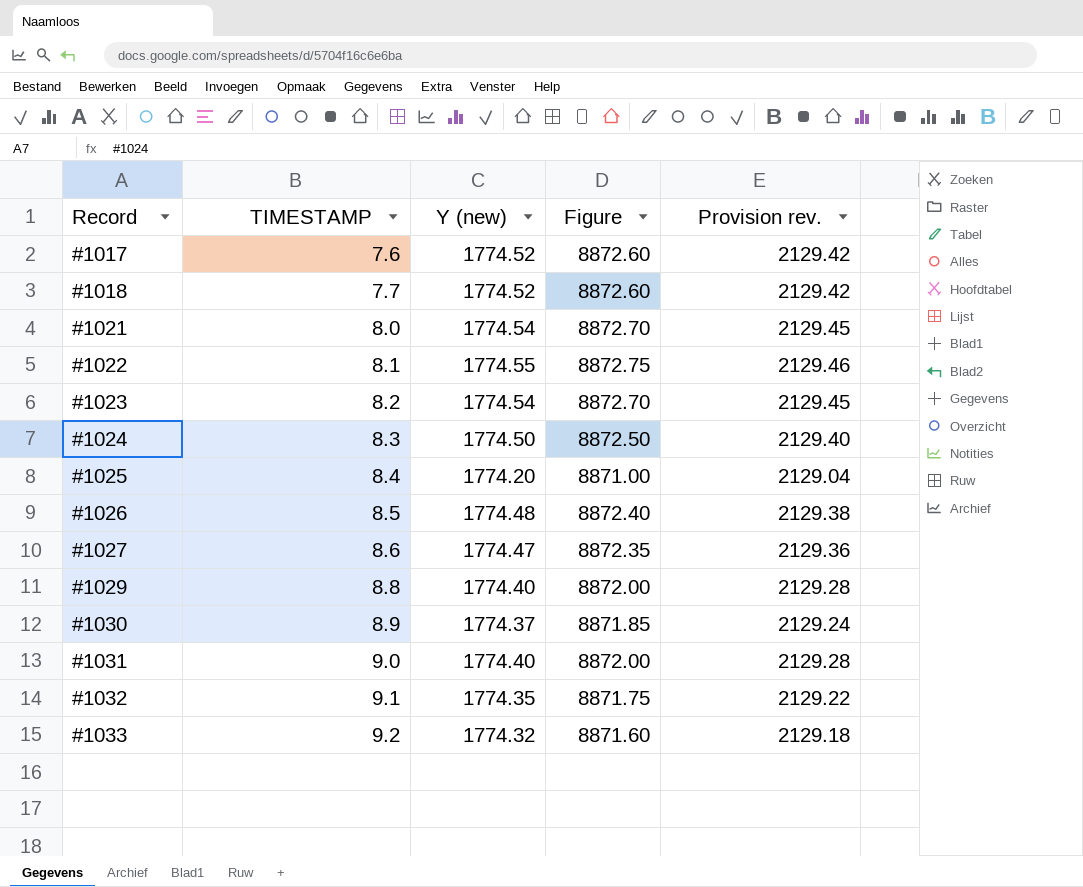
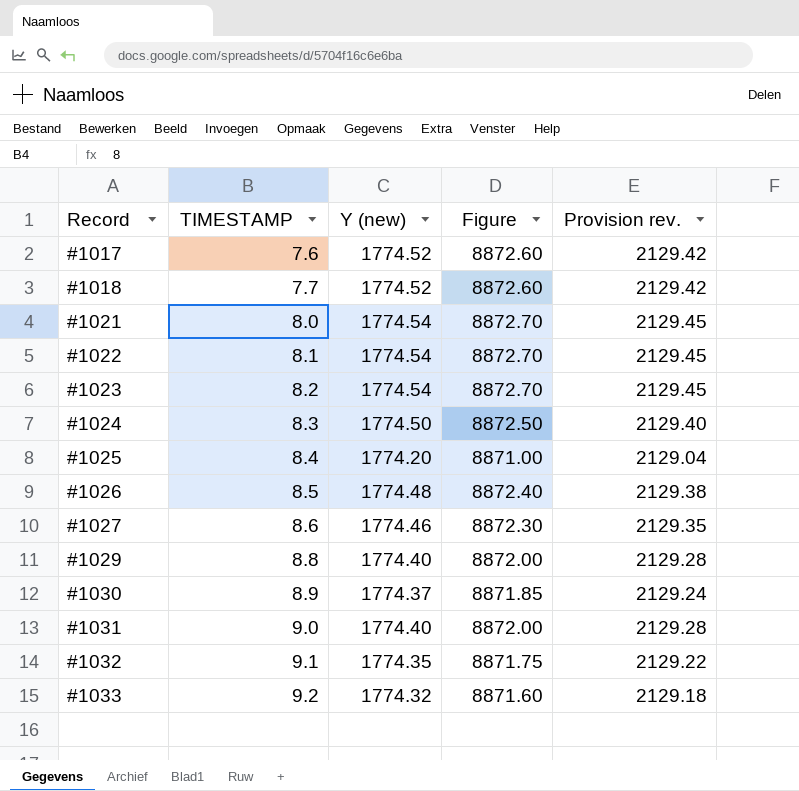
#1022 | Y (new): 1774.55 -> 1774.54
#1022 | Figure: 8872.75 -> 8872.70
#1022 | Provision rev.: 2129.46 -> 2129.45
#1027 | Y (new): 1774.47 -> 1774.46
#1027 | Figure: 8872.35 -> 8872.30
#1027 | Provision rev.: 2129.36 -> 2129.35

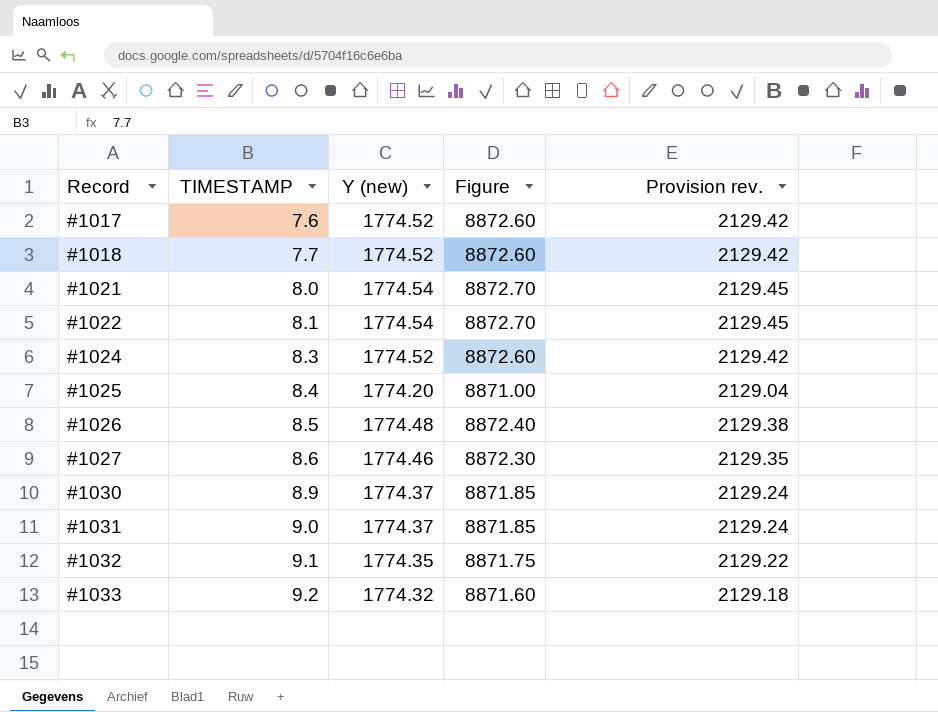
row #1023: 8.2 | 1774.54 | 8872.70 | 2129.45 -> none
row #1029: 8.8 | 1774.40 | 8872.00 | 2129.28 -> none
#1024 | Y (new): 1774.50 -> 1774.52
#1024 | Figure: 8872.50 -> 8872.60
#1024 | Provision rev.: 2129.40 -> 2129.42
#1031 | Y (new): 1774.40 -> 1774.37
#1031 | Figure: 8872.00 -> 8871.85
#1031 | Provision rev.: 2129.28 -> 2129.24

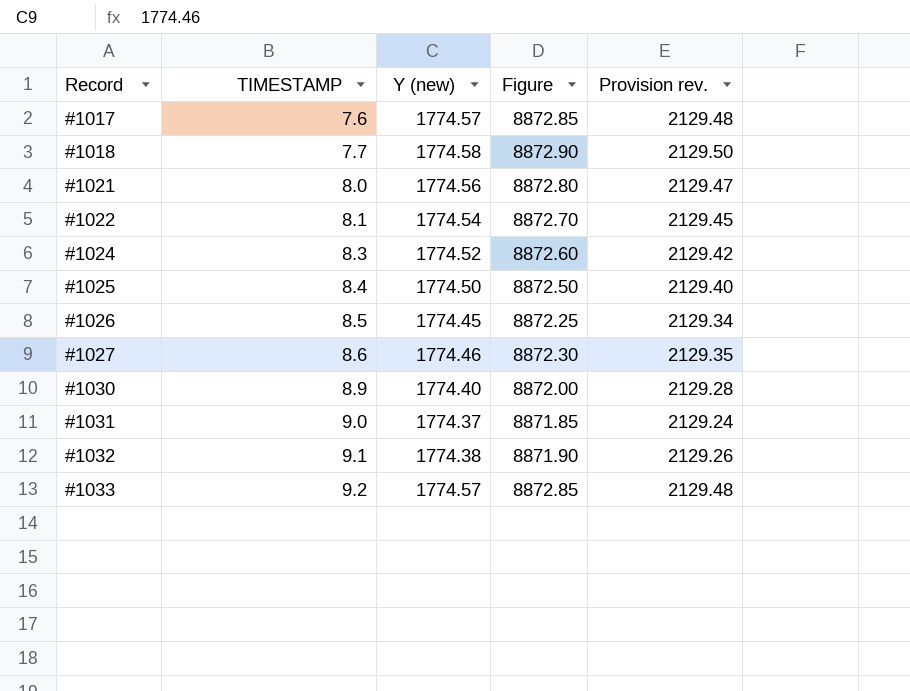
#1017 | Y (new): 1774.52 -> 1774.57
#1017 | Figure: 8872.60 -> 8872.85
#1017 | Provision rev.: 2129.42 -> 2129.48
#1018 | Y (new): 1774.52 -> 1774.58
#1018 | Figure: 8872.60 -> 8872.90
#1018 | Provision rev.: 2129.42 -> 2129.50
#1021 | Y (new): 1774.54 -> 1774.56
#1021 | Figure: 8872.70 -> 8872.80
#1021 | Provision rev.: 2129.45 -> 2129.47
#1025 | Y (new): 1774.20 -> 1774.50
#1025 | Figure: 8871.00 -> 8872.50
#1025 | Provision rev.: 2129.04 -> 2129.40
#1026 | Y (new): 1774.48 -> 1774.45
#1026 | Figure: 8872.40 -> 8872.25
#1026 | Provision rev.: 2129.38 -> 2129.34
#1030 | Y (new): 1774.37 -> 1774.40
#1030 | Figure: 8871.85 -> 8872.00
#1030 | Provision rev.: 2129.24 -> 2129.28
#1032 | Y (new): 1774.35 -> 1774.38
#1032 | Figure: 8871.75 -> 8871.90
#1032 | Provision rev.: 2129.22 -> 2129.26
#1033 | Y (new): 1774.32 -> 1774.57
#1033 | Figure: 8871.60 -> 8872.85
#1033 | Provision rev.: 2129.18 -> 2129.48

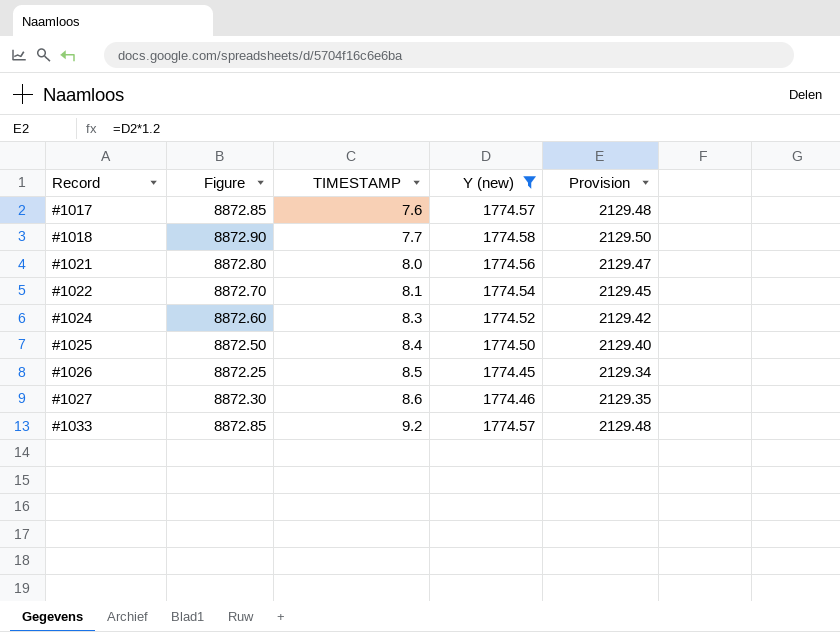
filter: none -> Y (new) >= 1774.45
column Figure | position: 4 -> 2
column name: Provision rev. -> Provision

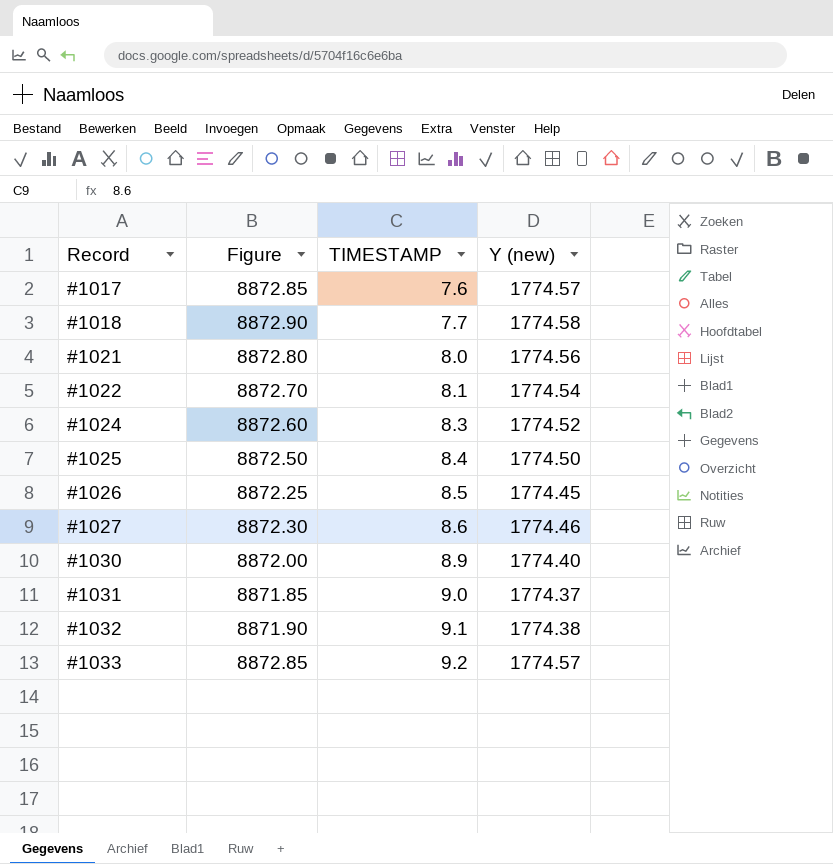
filter: Y (new) >= 1774.45 -> none
column Provision | formula: [Y (new)] * 1.2 -> none

